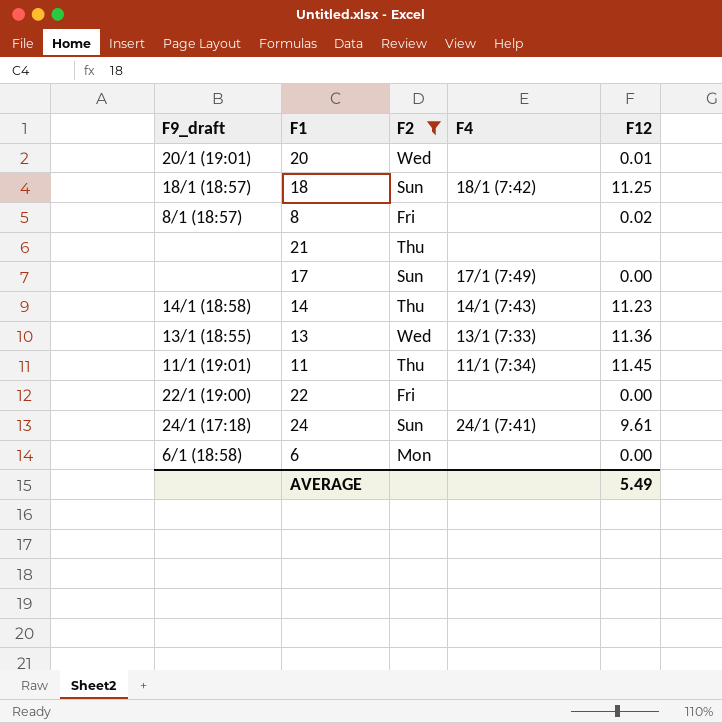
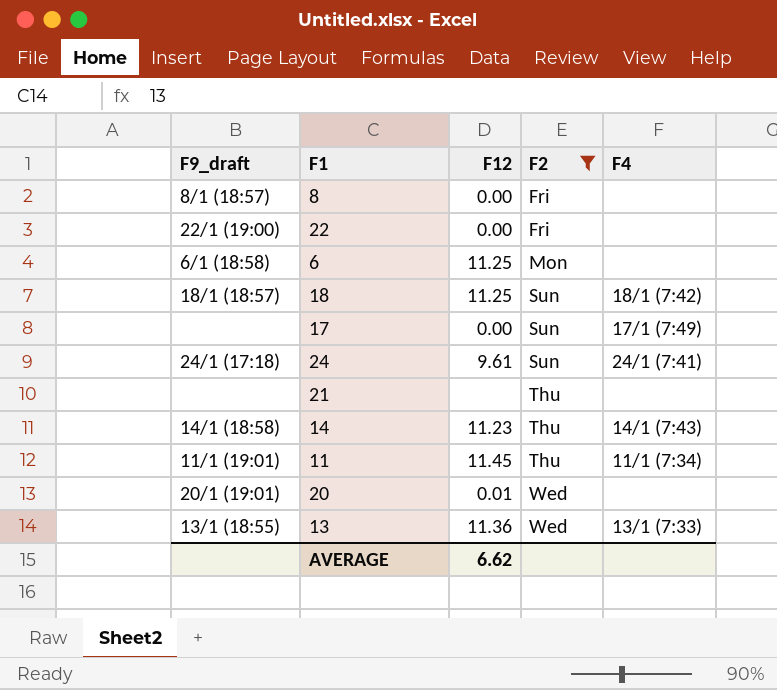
row order: none -> F2 ascending
column F12 | position: 5 -> 3
8 | F12: 0.02 -> 0.00
6 | F12: 0.00 -> 11.25
AVERAGE | F12: 5.49 -> 6.62

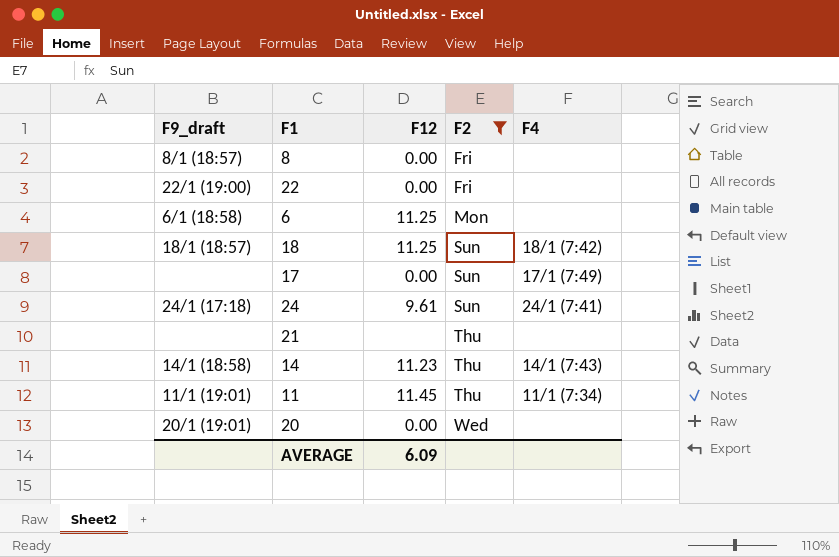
row 13: 13/1 (18:55) | 11.36 | Wed | 13/1 (7:33) -> none
20 | F12: 0.01 -> 0.00
AVERAGE | F12: 6.62 -> 6.09

